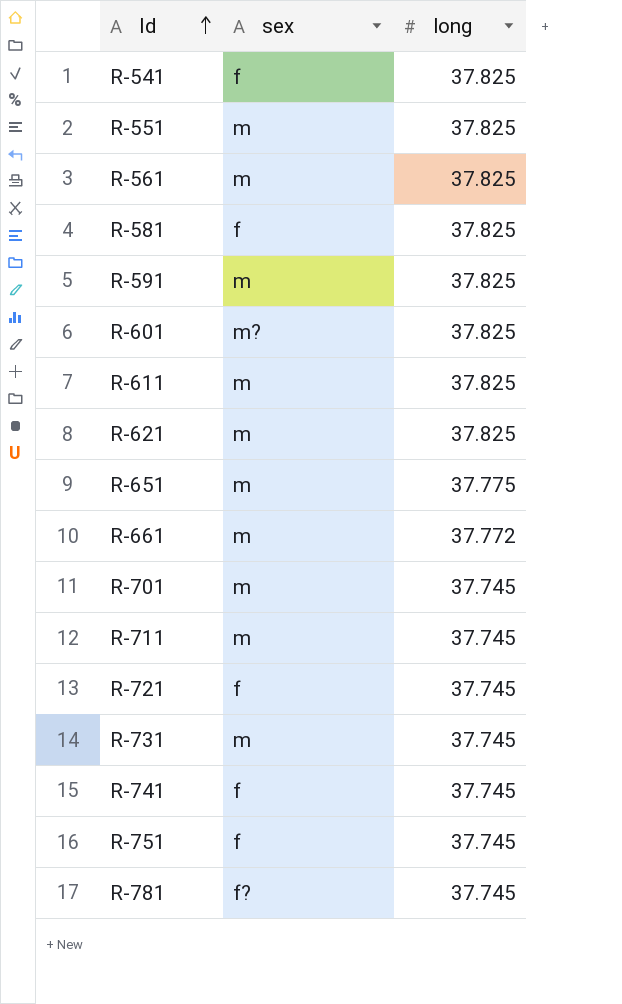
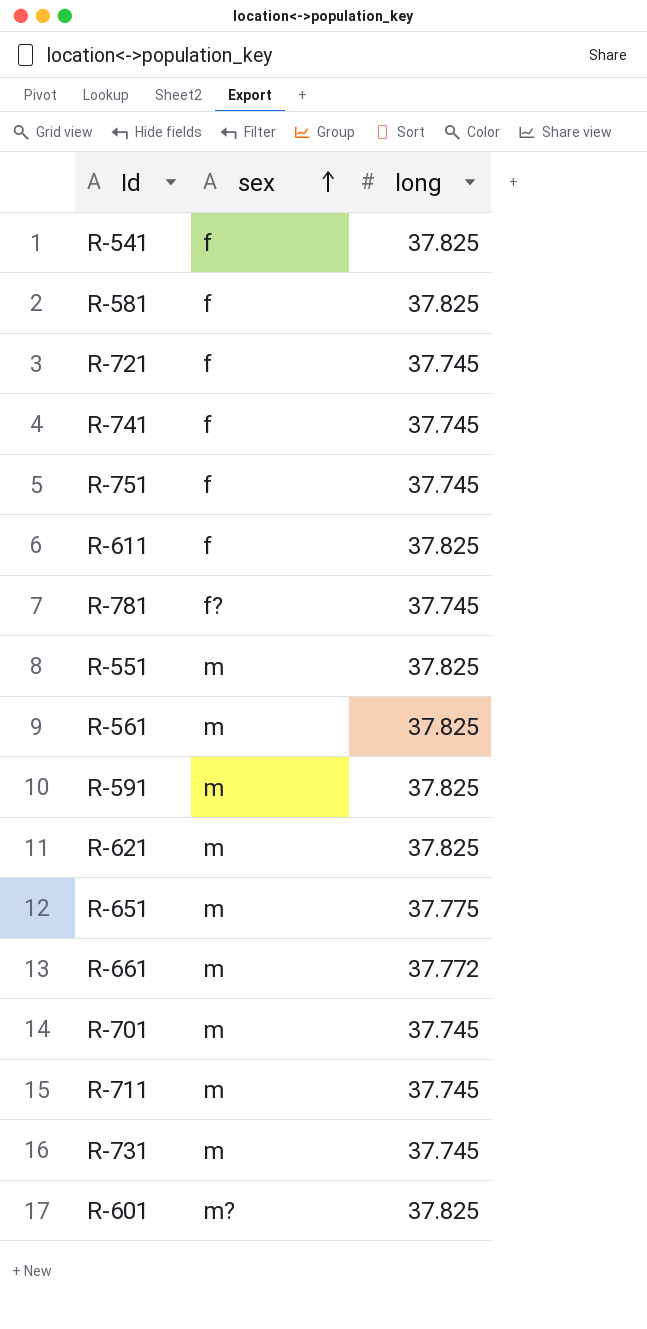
row order: Id ascending -> sex ascending
R-611 | sex: m -> f

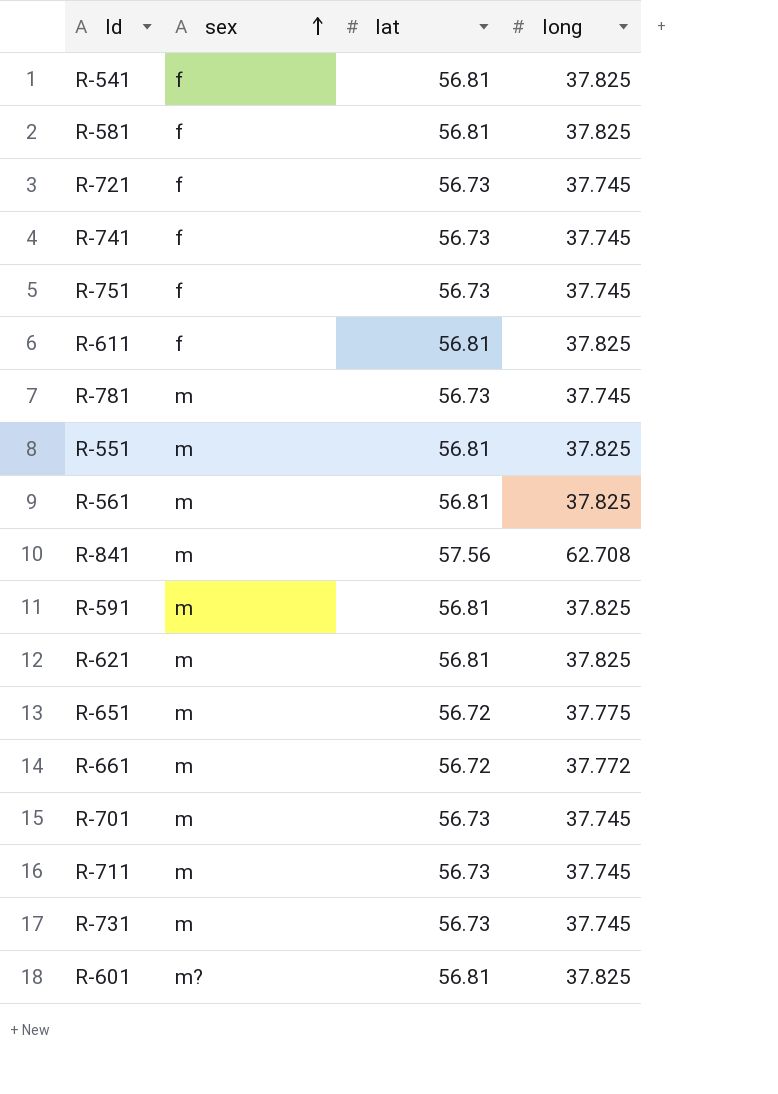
column lat | position: none -> 3
R-781 | sex: f? -> m
row R-841: none -> m | 57.56 | 62.708

